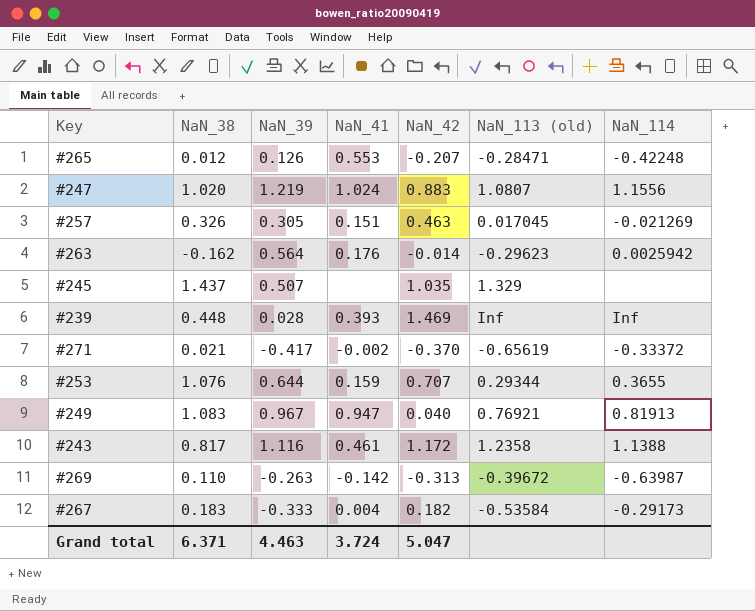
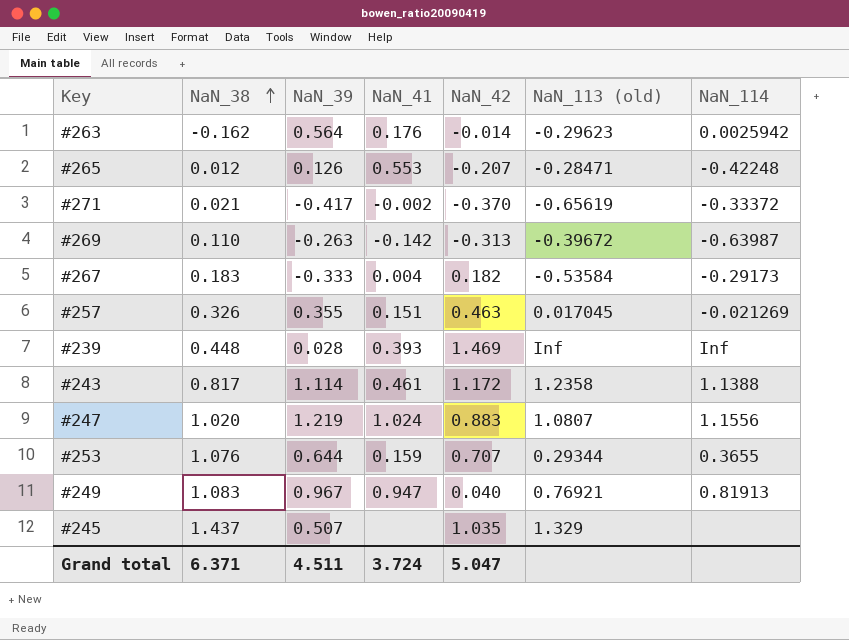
row order: none -> NaN_38 ascending
#257 | NaN_39: 0.305 -> 0.355
#243 | NaN_39: 1.116 -> 1.114
Grand total | NaN_39: 4.463 -> 4.511

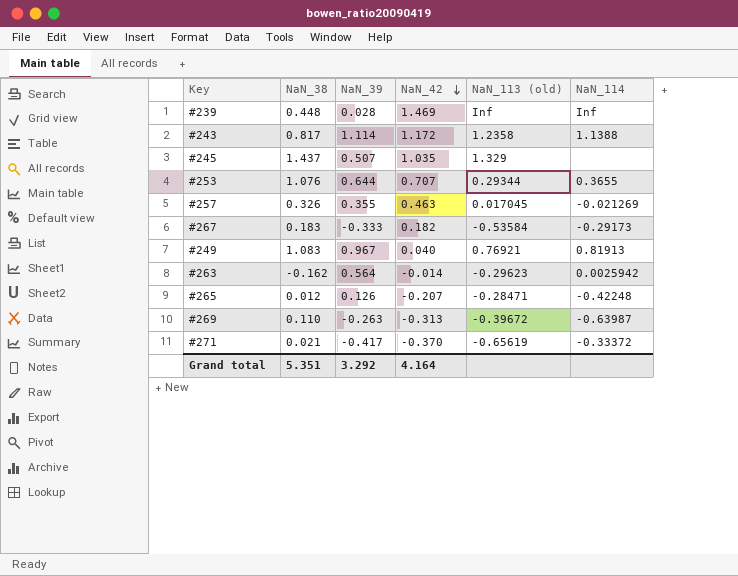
row order: NaN_38 ascending -> NaN_42 descending
column NaN_41 | position: 4 -> none
row #247: 1.020 | 1.219 | 1.024 | 0.883 | 1.0807 | 1.1556 -> none
Grand total | NaN_38: 6.371 -> 5.351
Grand total | NaN_39: 4.511 -> 3.292
Grand total | NaN_42: 5.047 -> 4.164

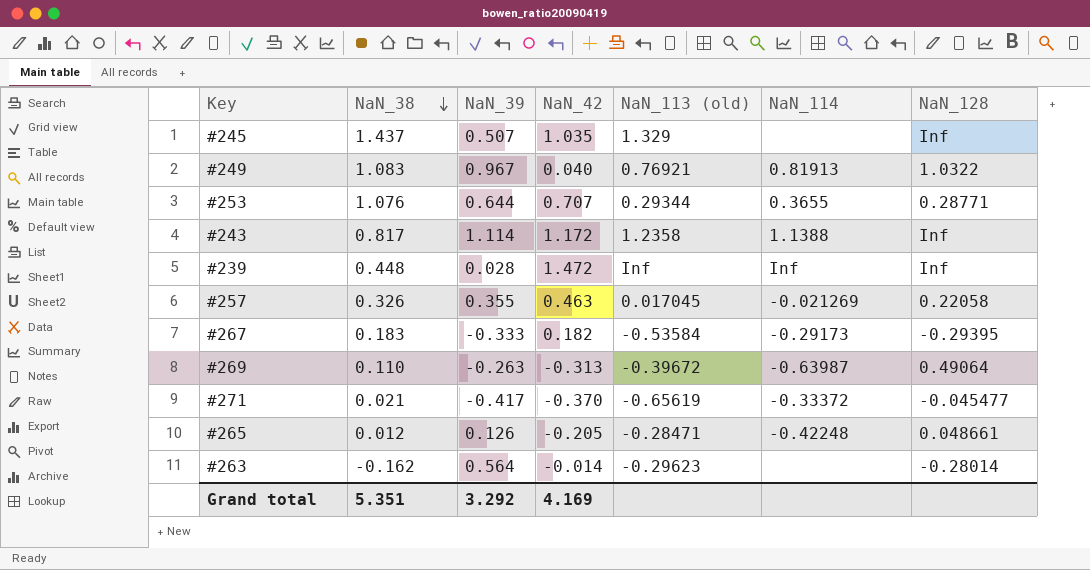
row order: NaN_42 descending -> NaN_38 descending
column NaN_128 | position: none -> 7
#239 | NaN_42: 1.469 -> 1.472
#265 | NaN_42: -0.207 -> -0.205
#263 | NaN_114: 0.0025942 -> none
Grand total | NaN_42: 4.164 -> 4.169

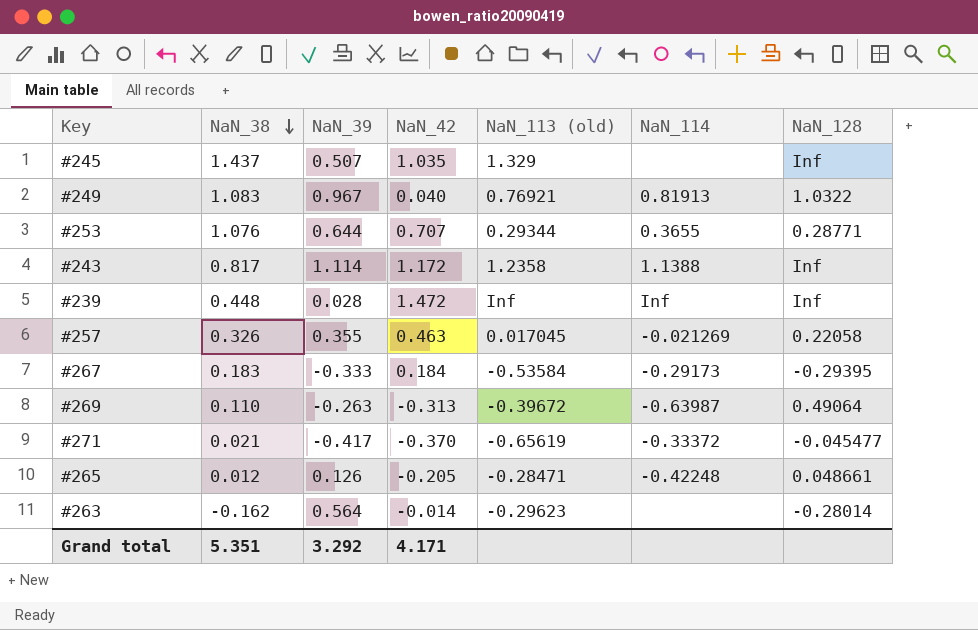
#267 | NaN_42: 0.182 -> 0.184
Grand total | NaN_42: 4.169 -> 4.171

